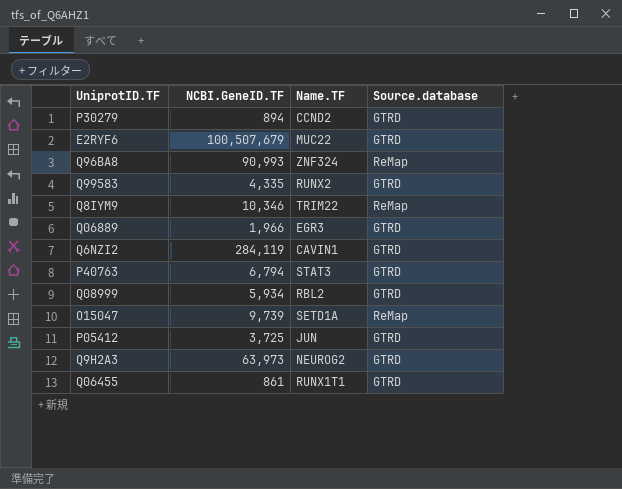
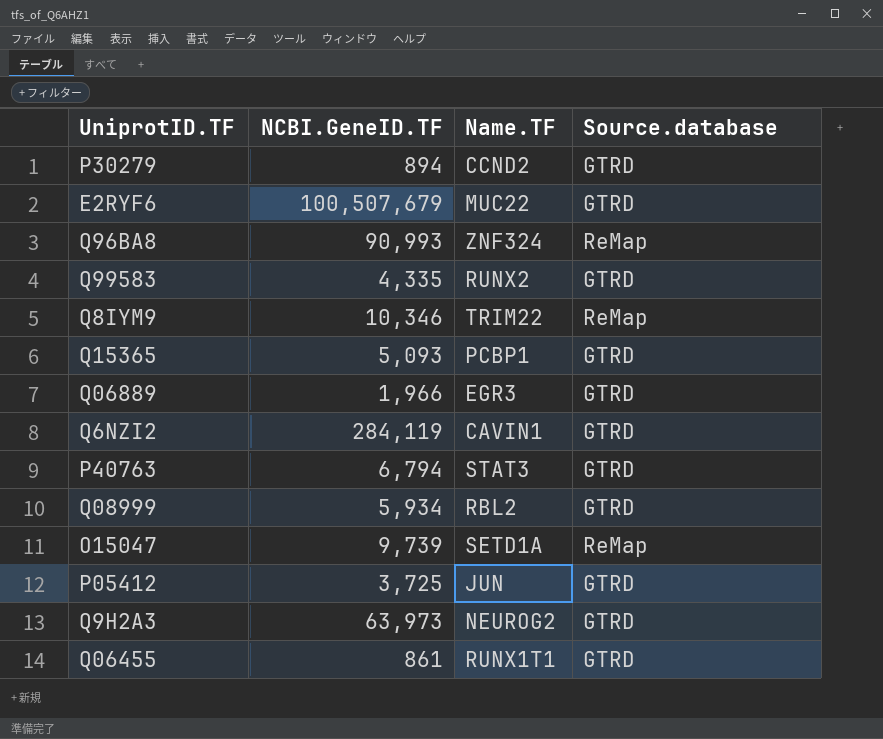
row Q15365: none -> 5,093 | PCBP1 | GTRD

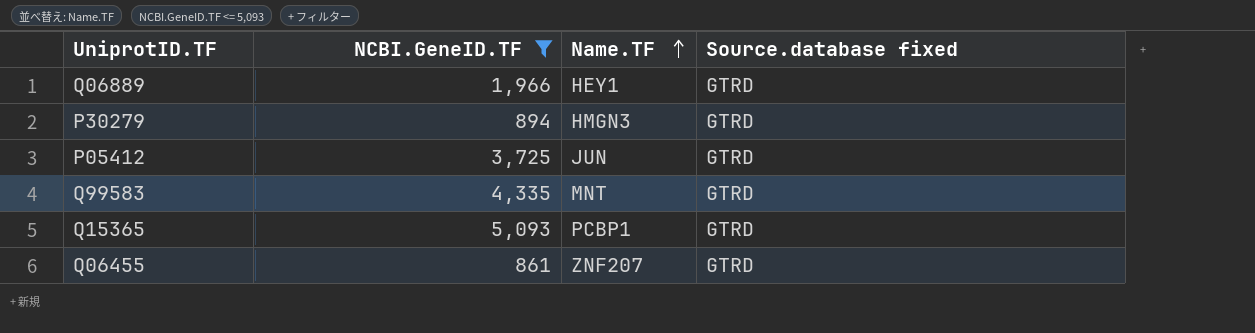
filter: none -> NCBI.GeneID.TF <= 5,093
row order: none -> Name.TF ascending
column name: Source.database -> Source.database fixed
Q06889 | Name.TF: EGR3 -> HEY1
P30279 | Name.TF: CCND2 -> HMGN3
Q99583 | Name.TF: RUNX2 -> MNT
Q06455 | Name.TF: RUNX1T1 -> ZNF207

